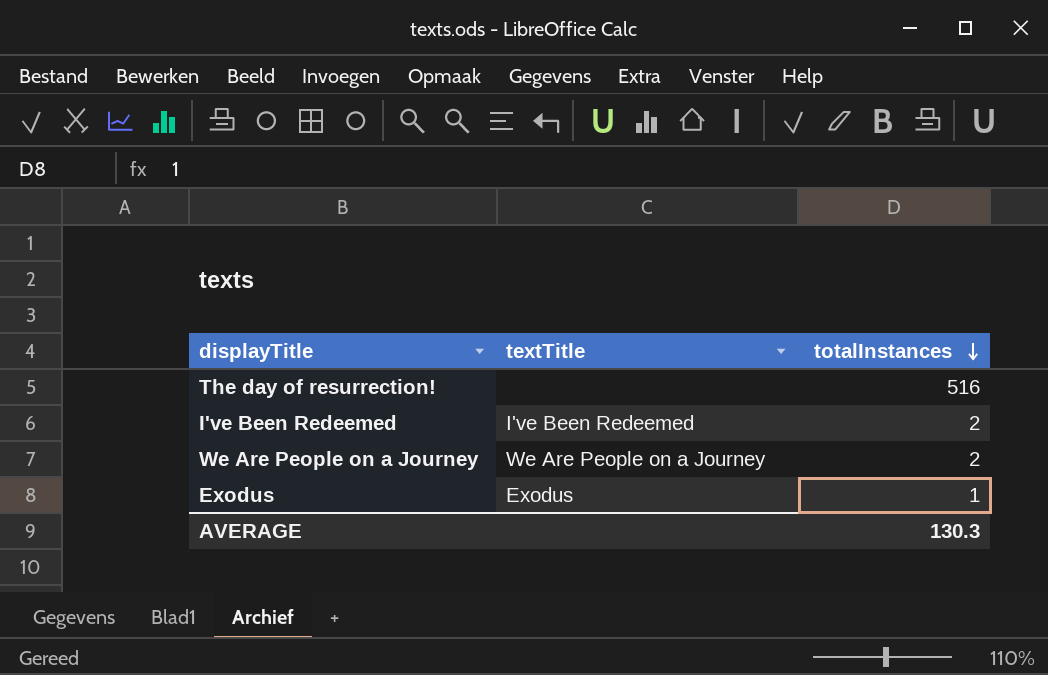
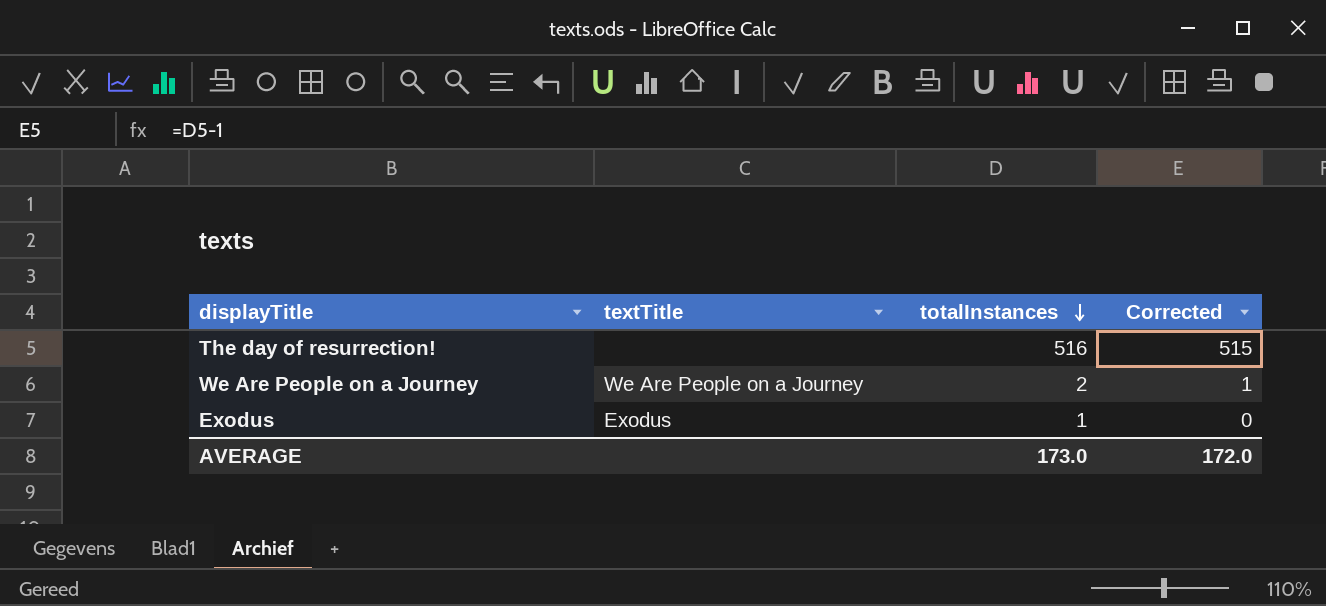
column Corrected | formula: none -> [totalInstances] - 1
row I've Been Redeemed: I've Been Redeemed | 2 -> none
AVERAGE | totalInstances: 130.3 -> 173.0

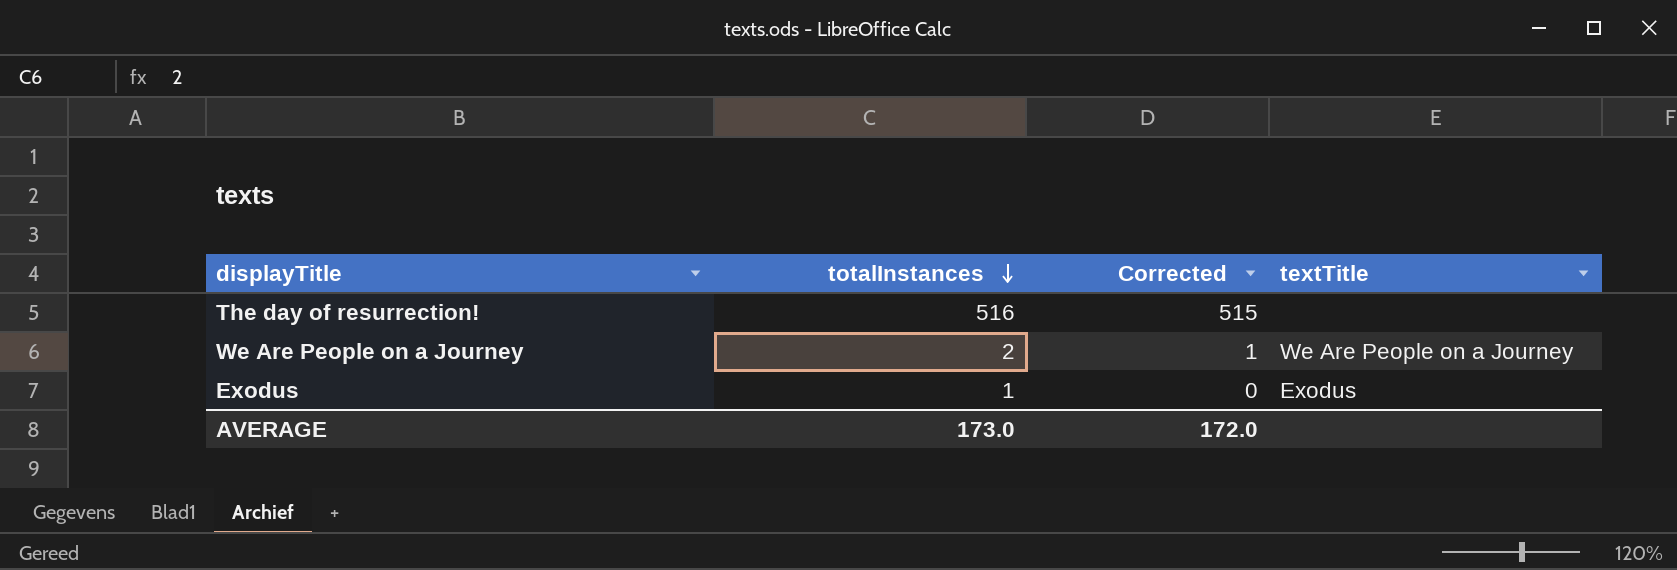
column textTitle | position: 2 -> 4

